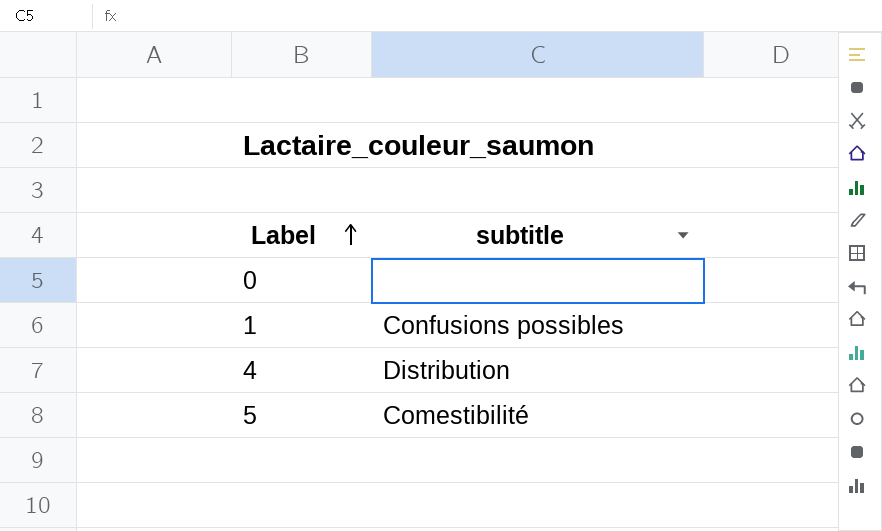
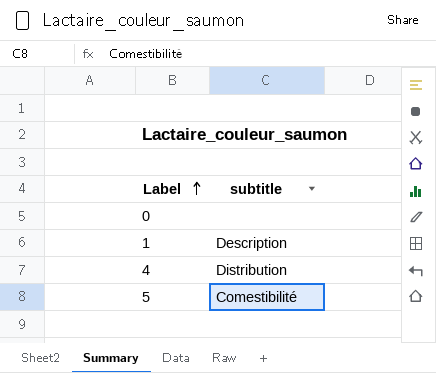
1 | subtitle: Confusions possibles -> Description

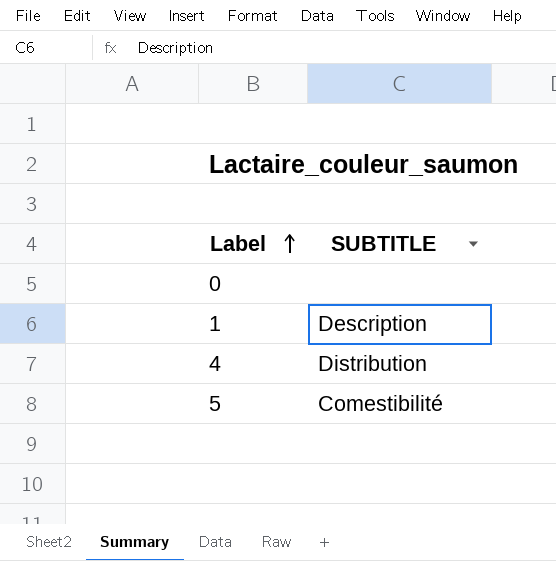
column name: subtitle -> SUBTITLE

